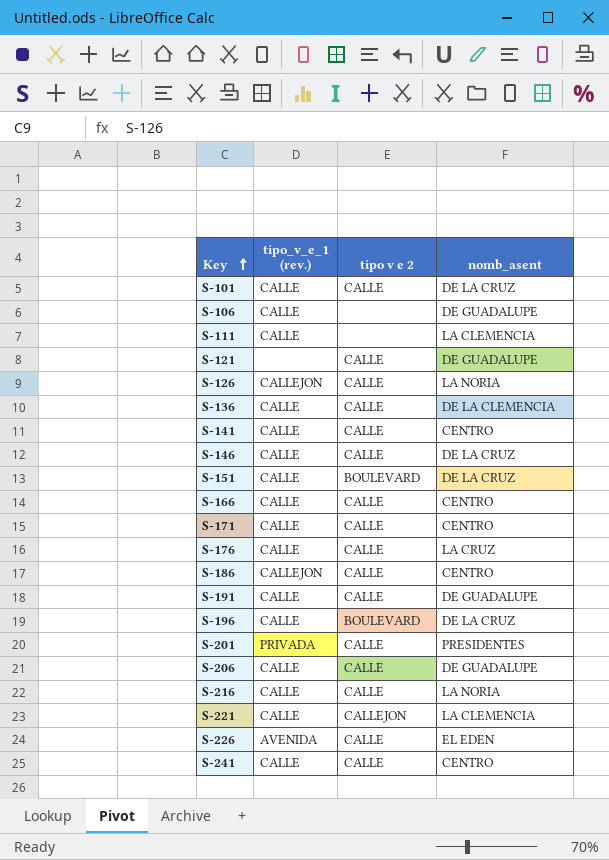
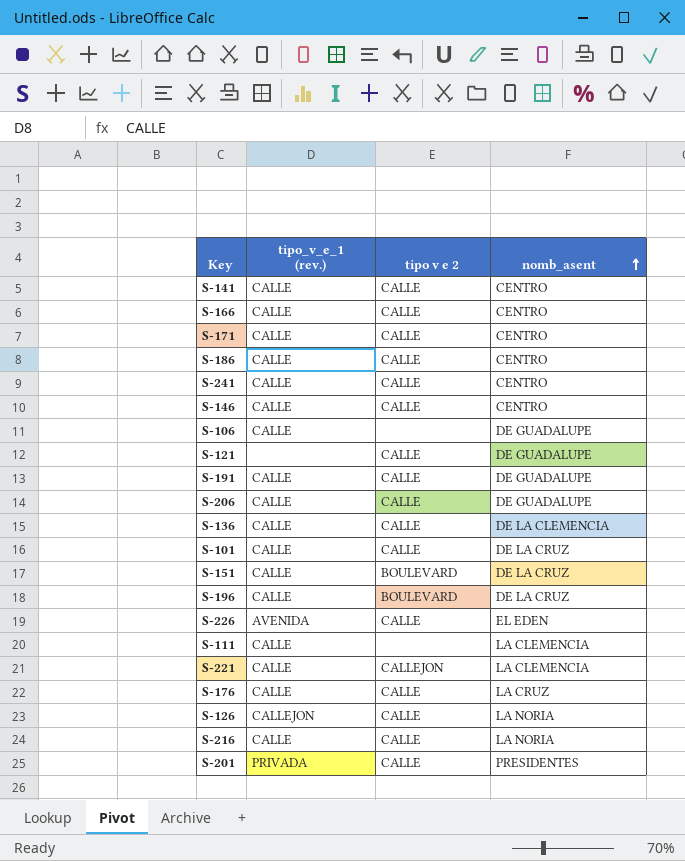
row order: Key ascending -> nomb_asent ascending
S-186 | tipo_v_e_1 (rev.): CALLEJON -> CALLE
S-146 | nomb_asent: DE LA CRUZ -> CENTRO

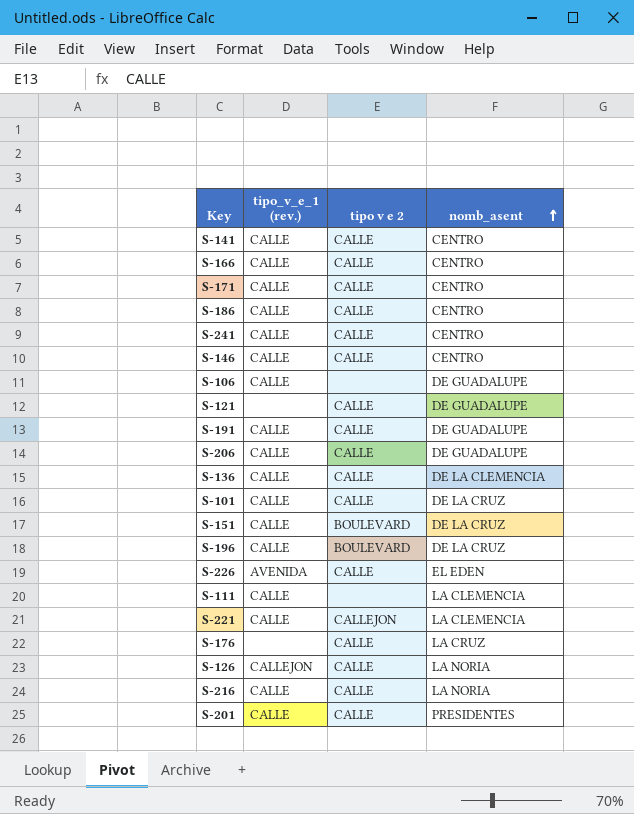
S-176 | tipo_v_e_1 (rev.): CALLE -> none
S-201 | tipo_v_e_1 (rev.): PRIVADA -> CALLE

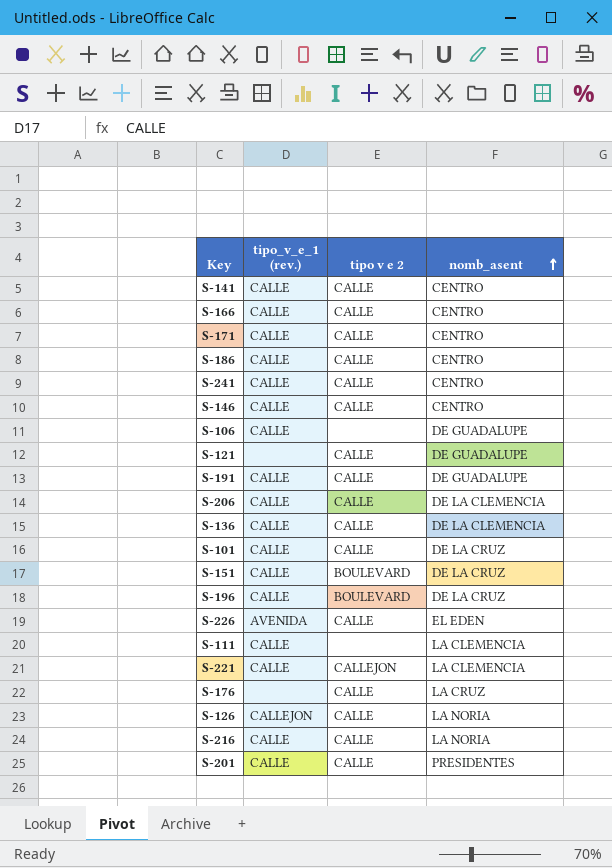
S-206 | nomb_asent: DE GUADALUPE -> DE LA CLEMENCIA

